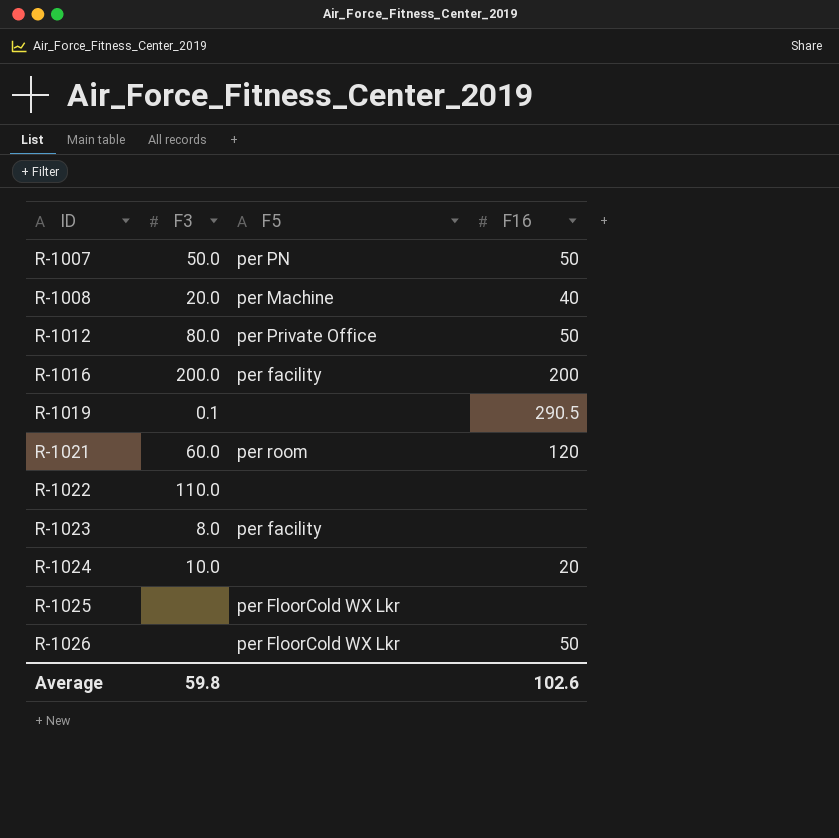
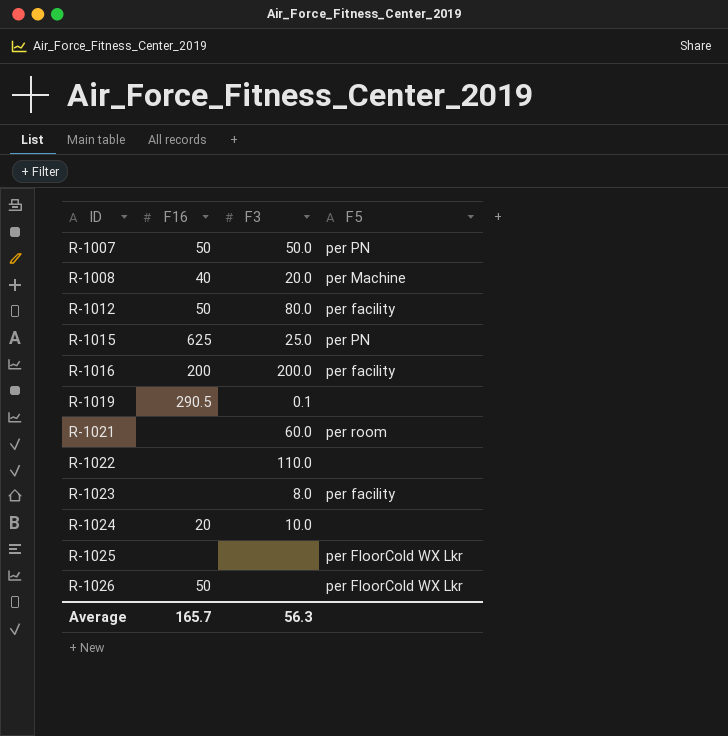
column F16 | position: 4 -> 2
R-1012 | F5: per Private Office -> per facility
row R-1015: none -> 625 | 25.0 | per PN
R-1021 | F16: 120 -> none
Average | F16: 102.6 -> 165.7
Average | F3: 59.8 -> 56.3

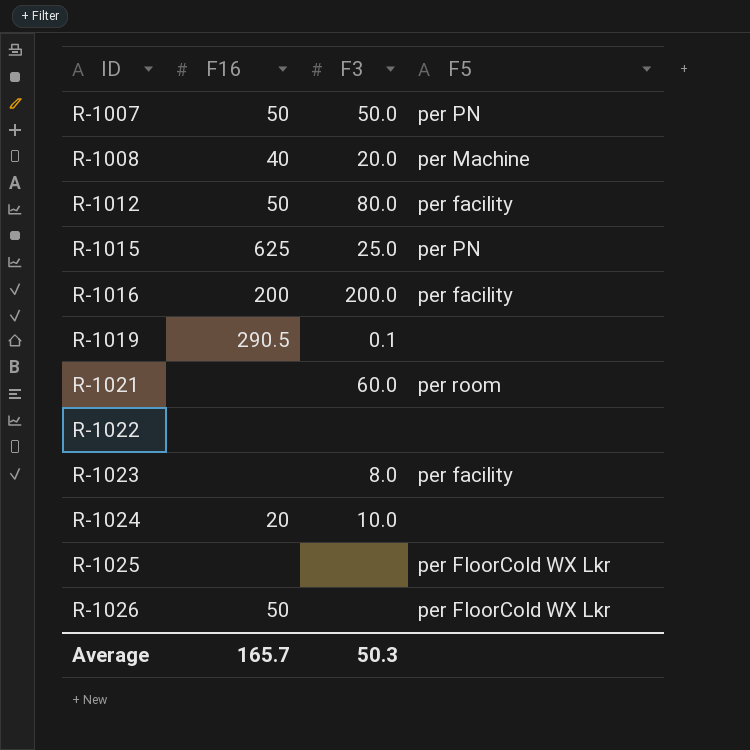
R-1022 | F3: 110.0 -> none
Average | F3: 56.3 -> 50.3

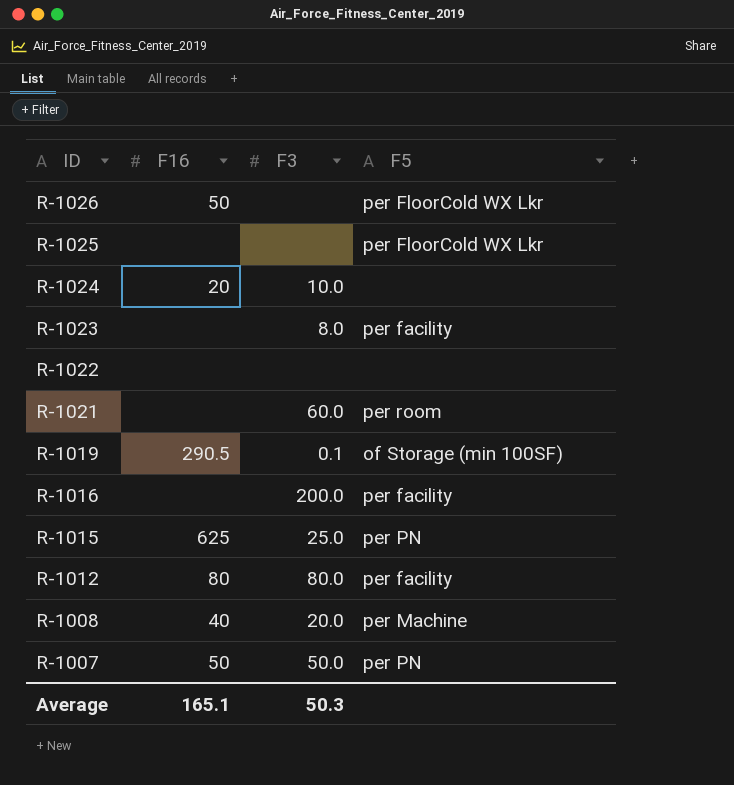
row order: ID ascending -> ID descending
R-1019 | F5: none -> of Storage (min 100SF)
R-1016 | F16: 200 -> none
R-1012 | F16: 50 -> 80
Average | F16: 165.7 -> 165.1

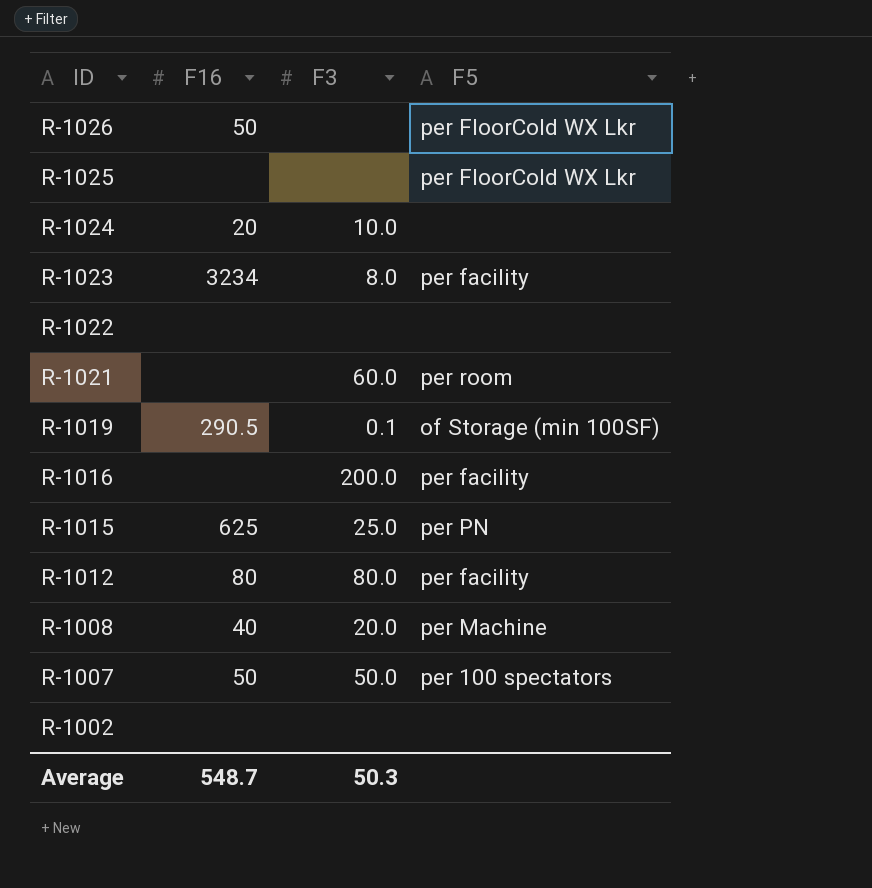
R-1023 | F16: none -> 3234
R-1007 | F5: per PN -> per 100 spectators
row R-1002: none -> none | none | none
Average | F16: 165.1 -> 548.7

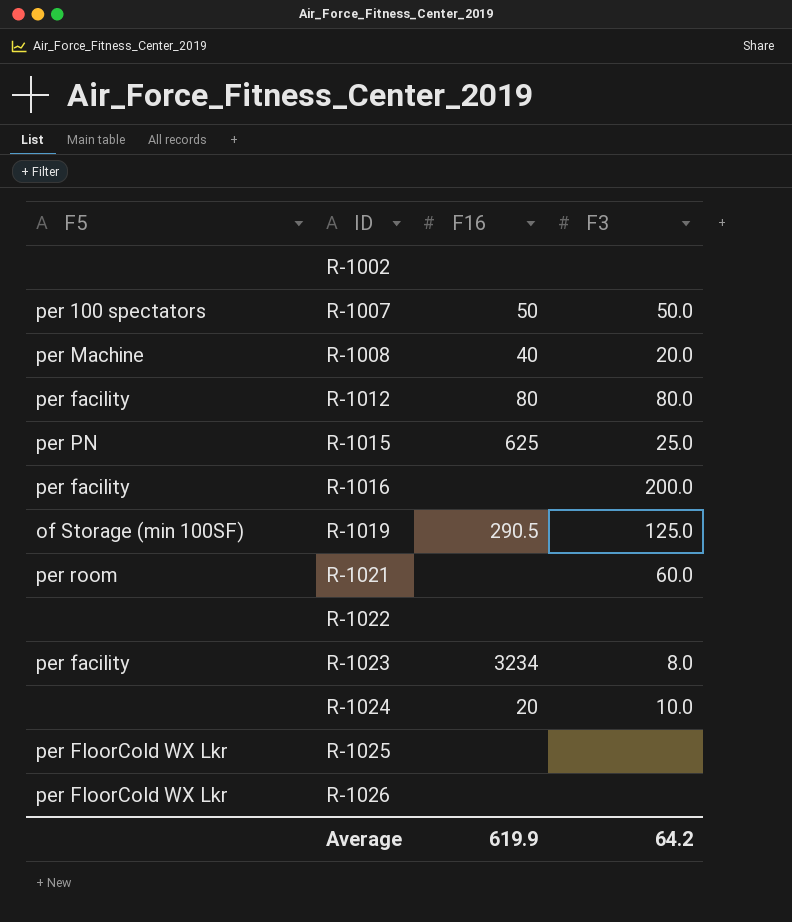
row order: ID descending -> ID ascending
column F5 | position: 4 -> 1
R-1019 | F3: 0.1 -> 125.0
R-1026 | F16: 50 -> none
Average | F16: 548.7 -> 619.9
Average | F3: 50.3 -> 64.2

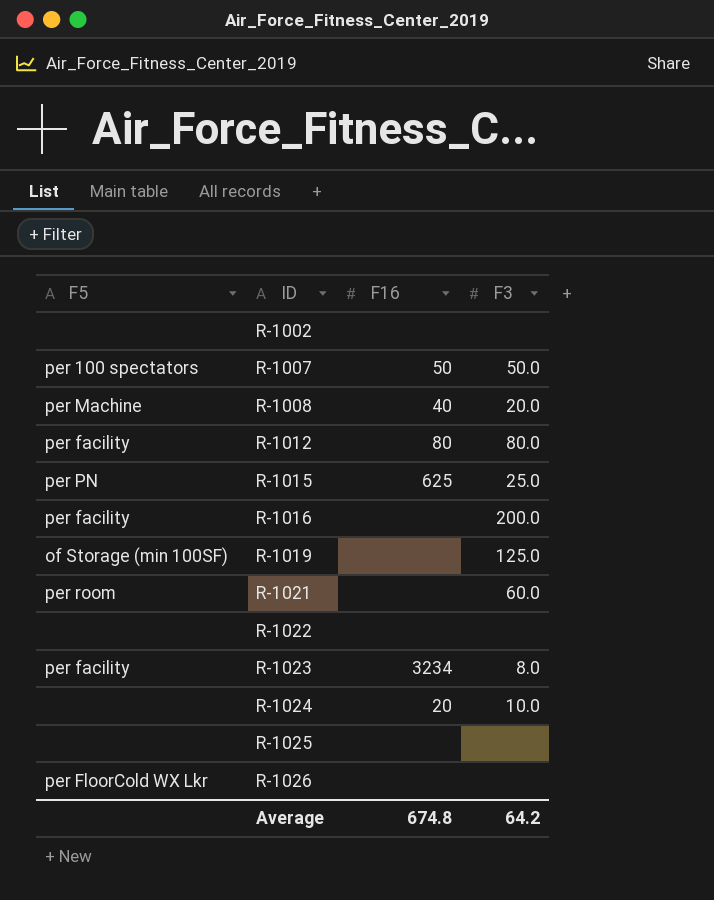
R-1019 | F16: 290.5 -> none
R-1025 | F5: per FloorCold WX Lkr -> none
Average | F16: 619.9 -> 674.8

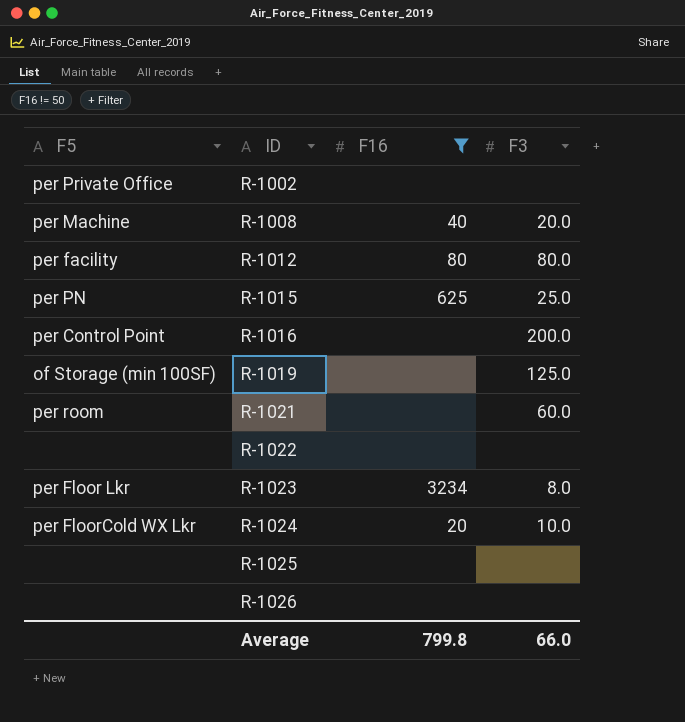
filter: none -> F16 != 50
R-1002 | F5: none -> per Private Office
R-1016 | F5: per facility -> per Control Point
R-1023 | F5: per facility -> per Floor Lkr
R-1024 | F5: none -> per FloorCold WX Lkr
R-1026 | F5: per FloorCold WX Lkr -> none
Average | F16: 674.8 -> 799.8
Average | F3: 64.2 -> 66.0

